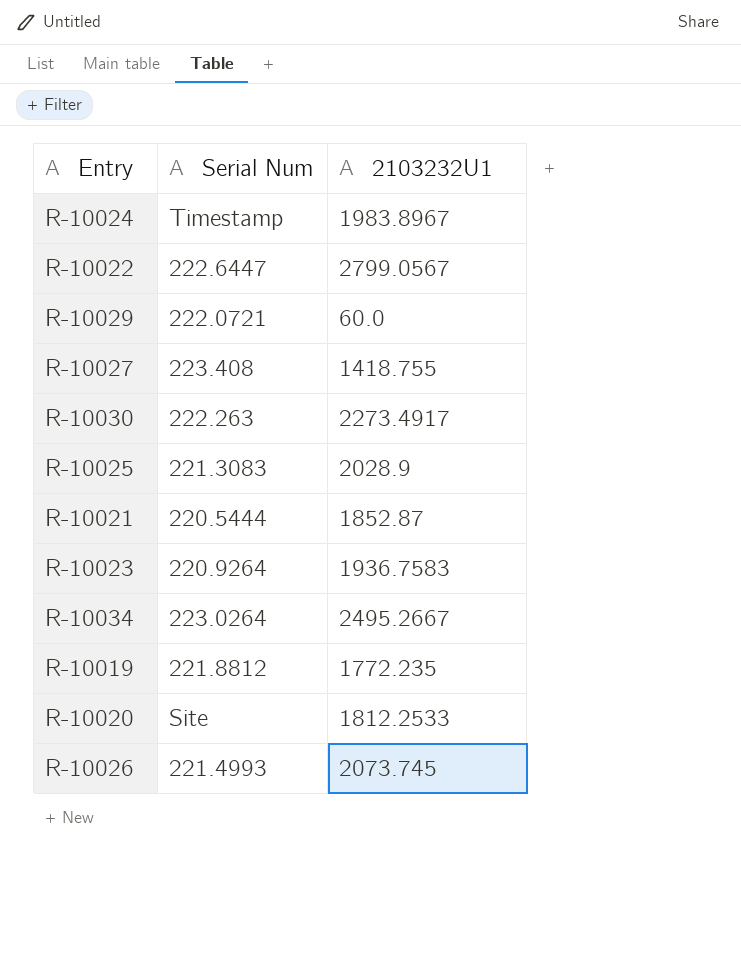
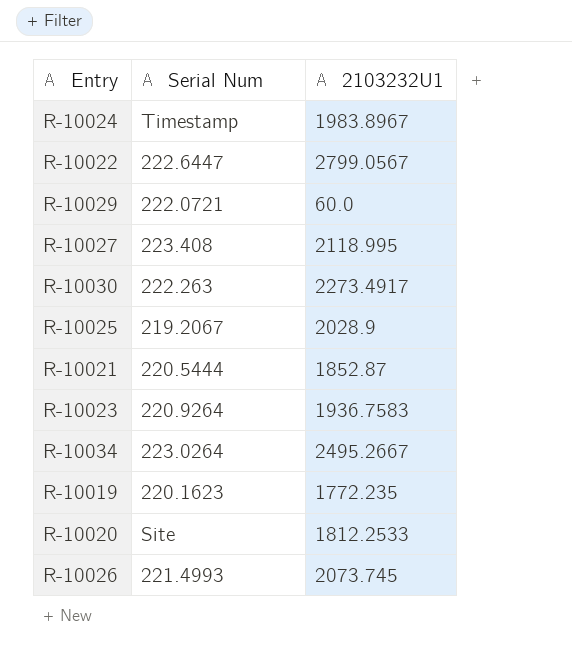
R-10027 | 2103232U1: 1418.755 -> 2118.995
R-10025 | Serial Num: 221.3083 -> 219.2067
R-10019 | Serial Num: 221.8812 -> 220.1623

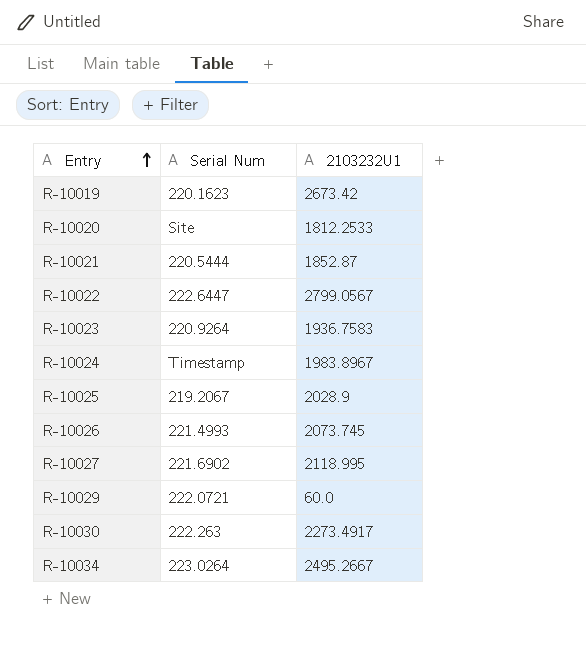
row order: none -> Entry ascending
R-10019 | 2103232U1: 1772.235 -> 2673.42
R-10027 | Serial Num: 223.408 -> 221.6902

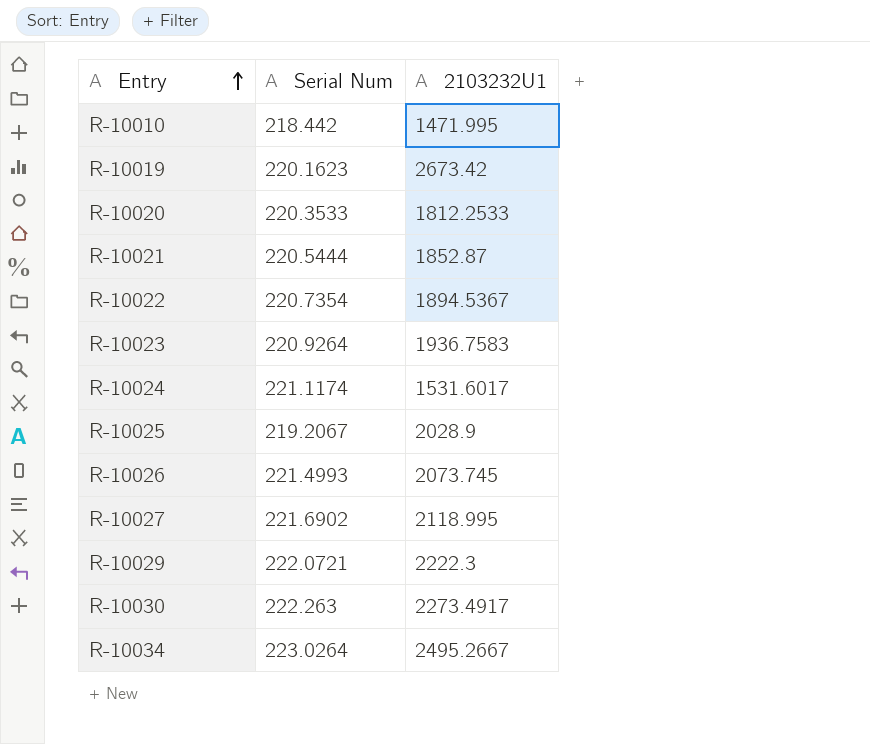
row R-10010: none -> 218.442 | 1471.995
R-10020 | Serial Num: Site -> 220.3533
R-10022 | Serial Num: 222.6447 -> 220.7354
R-10022 | 2103232U1: 2799.0567 -> 1894.5367
R-10024 | Serial Num: Timestamp -> 221.1174
R-10024 | 2103232U1: 1983.8967 -> 1531.6017
R-10029 | 2103232U1: 60.0 -> 2222.3

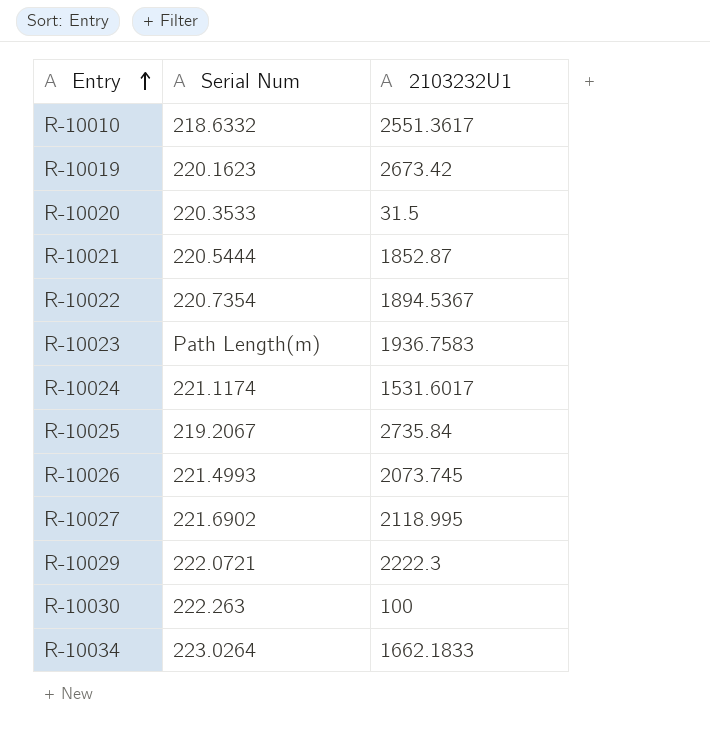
R-10010 | Serial Num: 218.442 -> 218.6332
R-10010 | 2103232U1: 1471.995 -> 2551.3617
R-10020 | 2103232U1: 1812.2533 -> 31.5
R-10023 | Serial Num: 220.9264 -> Path Length(m)
R-10025 | 2103232U1: 2028.9 -> 2735.84
R-10030 | 2103232U1: 2273.4917 -> 100
R-10034 | 2103232U1: 2495.2667 -> 1662.1833

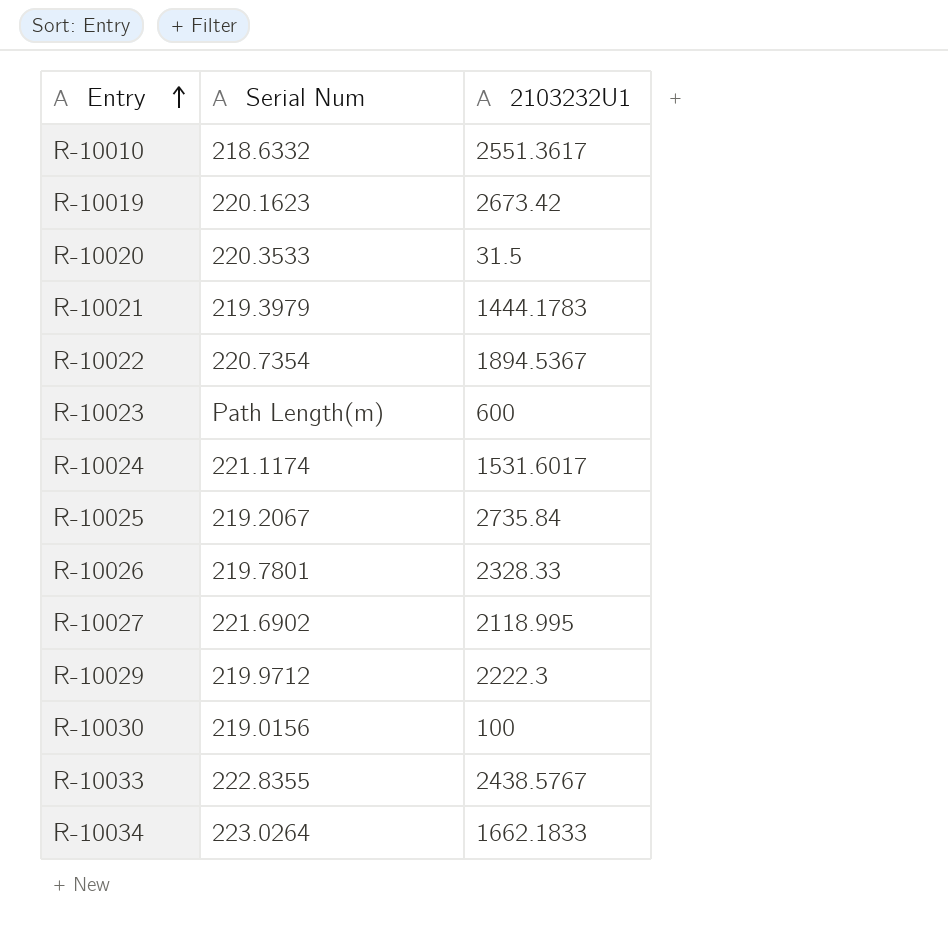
R-10021 | Serial Num: 220.5444 -> 219.3979
R-10021 | 2103232U1: 1852.87 -> 1444.1783
R-10023 | 2103232U1: 1936.7583 -> 600
R-10026 | Serial Num: 221.4993 -> 219.7801
R-10026 | 2103232U1: 2073.745 -> 2328.33
R-10029 | Serial Num: 222.0721 -> 219.9712
R-10030 | Serial Num: 222.263 -> 219.0156
row R-10033: none -> 222.8355 | 2438.5767

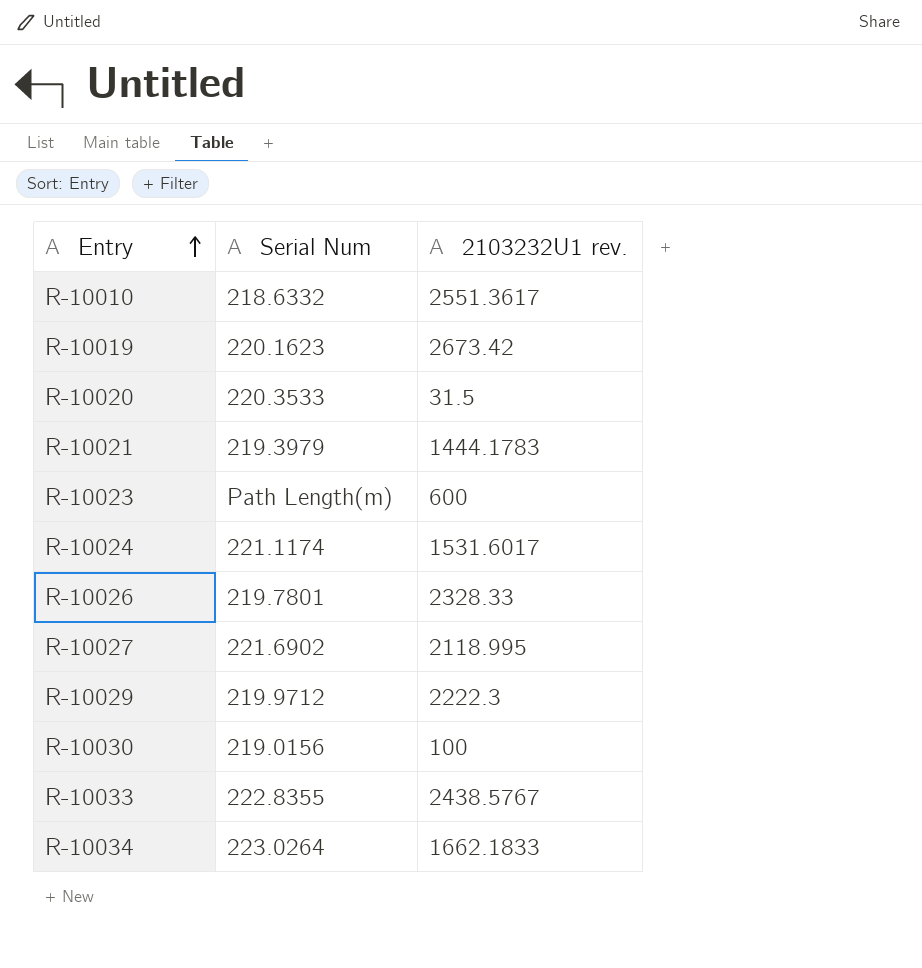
column name: 2103232U1 -> 2103232U1 rev.
row R-10022: 220.7354 | 1894.5367 -> none
row R-10025: 219.2067 | 2735.84 -> none

